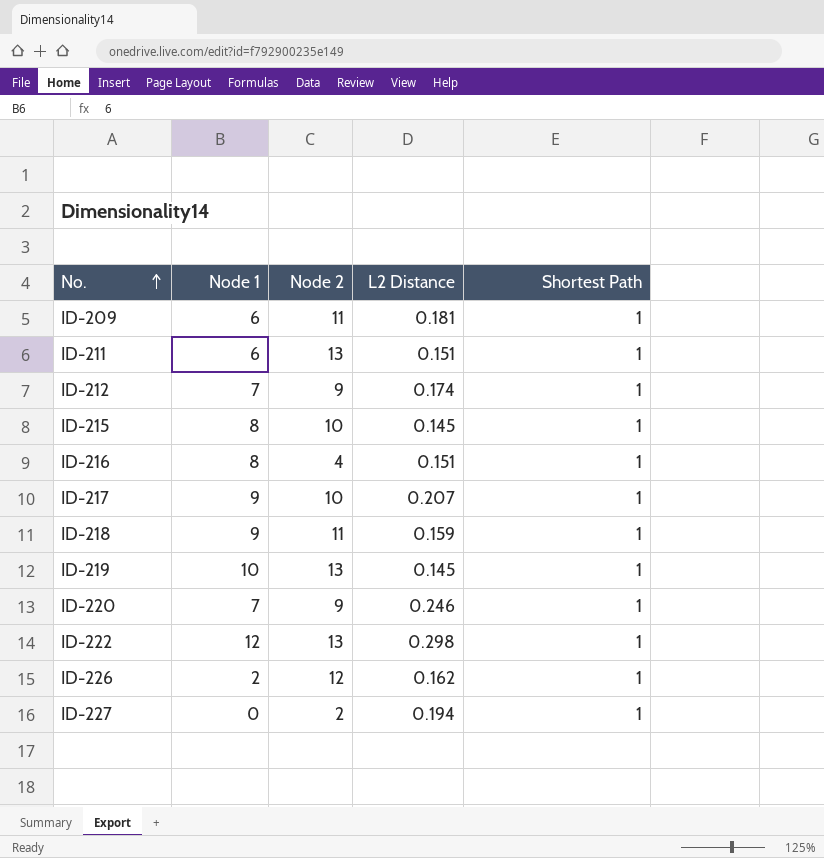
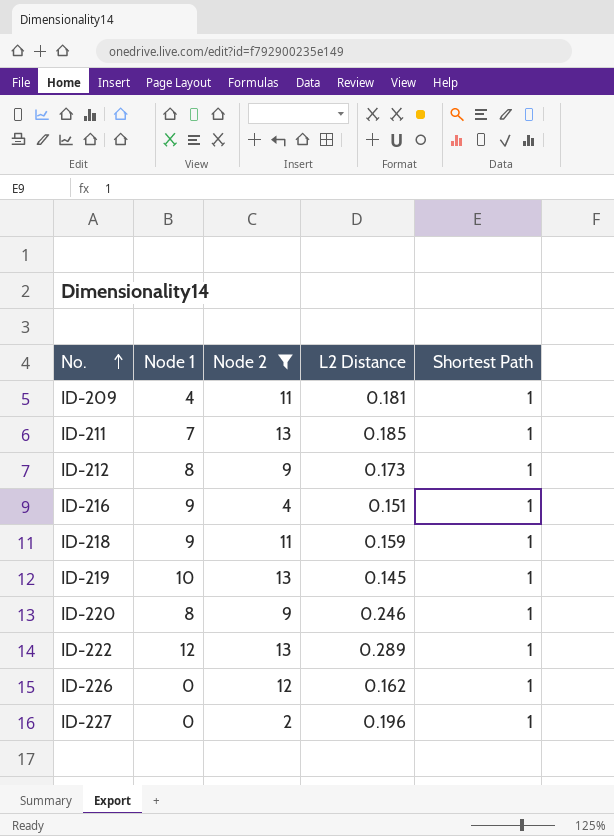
filter: none -> Node 2 != 10
ID-209 | Node 1: 6 -> 4
ID-211 | Node 1: 6 -> 7
ID-211 | L2 Distance: 0.151 -> 0.185
ID-212 | Node 1: 7 -> 8
ID-212 | L2 Distance: 0.174 -> 0.173
ID-216 | Node 1: 8 -> 9
ID-220 | Node 1: 7 -> 8
ID-222 | L2 Distance: 0.298 -> 0.289
ID-226 | Node 1: 2 -> 0
ID-227 | L2 Distance: 0.194 -> 0.196

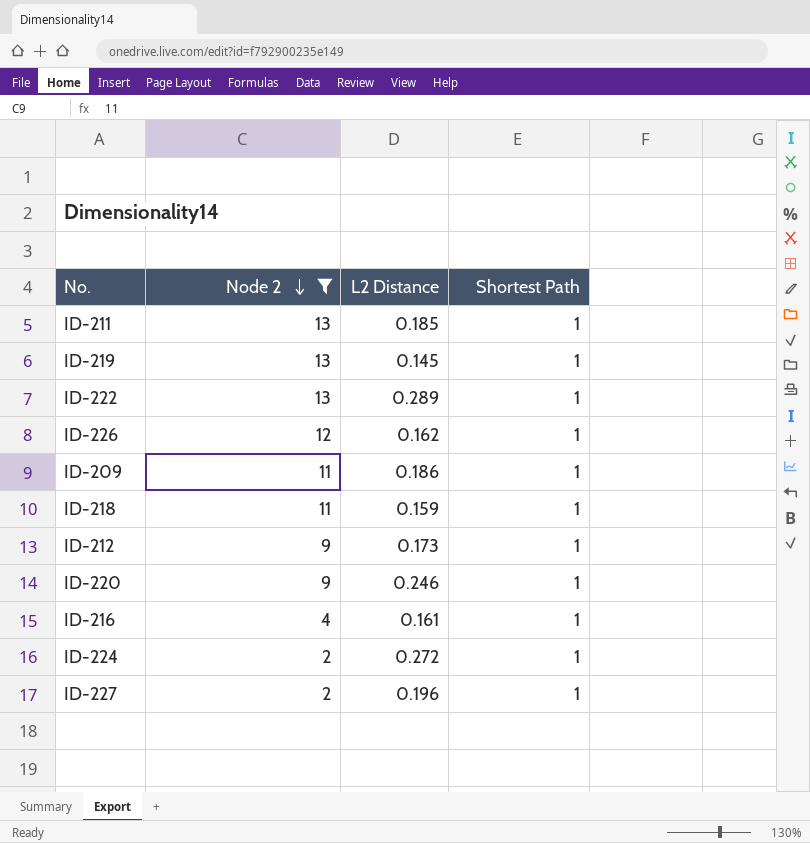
row order: No. ascending -> Node 2 descending
column Node 1 | position: 2 -> none
ID-209 | L2 Distance: 0.181 -> 0.186
ID-216 | L2 Distance: 0.151 -> 0.161
row ID-224: none -> 2 | 0.272 | 1

